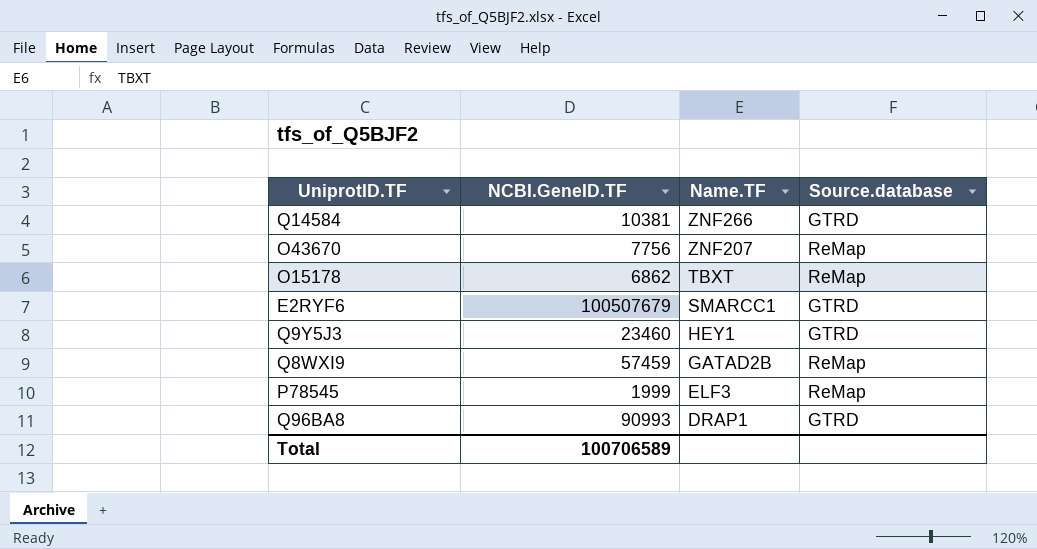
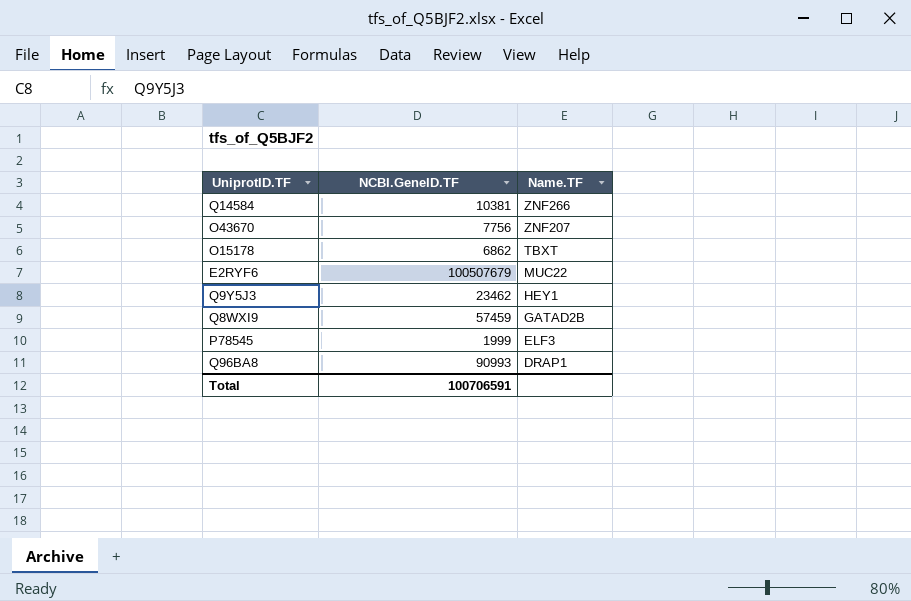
column Source.database | position: 4 -> none
E2RYF6 | Name.TF: SMARCC1 -> MUC22
Q9Y5J3 | NCBI.GeneID.TF: 23460 -> 23462
Total | NCBI.GeneID.TF: 100706589 -> 100706591

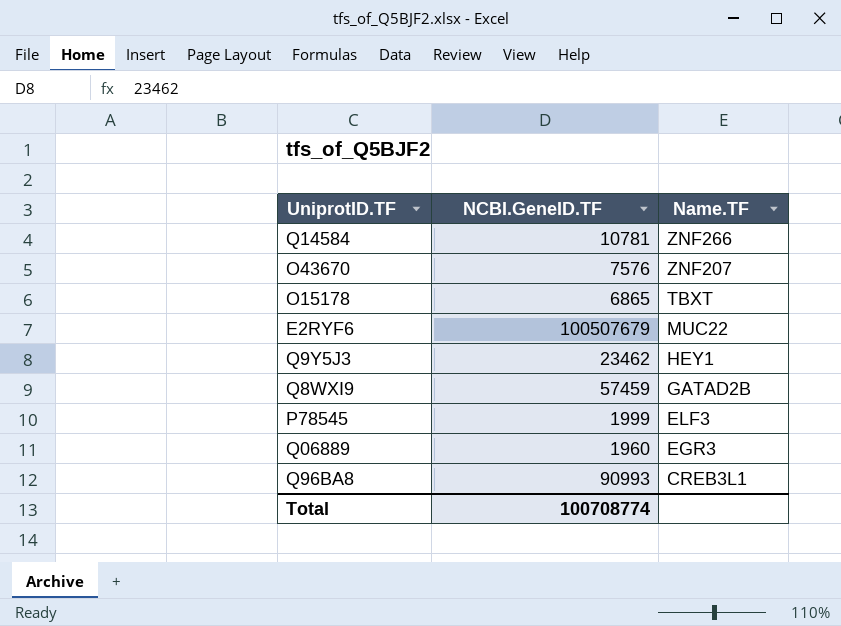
Q14584 | NCBI.GeneID.TF: 10381 -> 10781
O43670 | NCBI.GeneID.TF: 7756 -> 7576
O15178 | NCBI.GeneID.TF: 6862 -> 6865
row Q06889: none -> 1960 | EGR3
Q96BA8 | Name.TF: DRAP1 -> CREB3L1
Total | NCBI.GeneID.TF: 100706591 -> 100708774

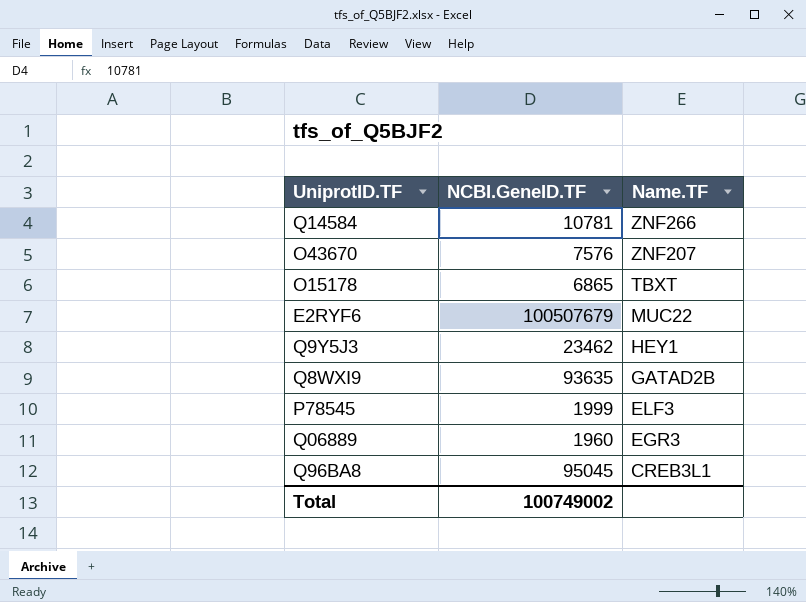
Q8WXI9 | NCBI.GeneID.TF: 57459 -> 93635
Q96BA8 | NCBI.GeneID.TF: 90993 -> 95045
Total | NCBI.GeneID.TF: 100708774 -> 100749002

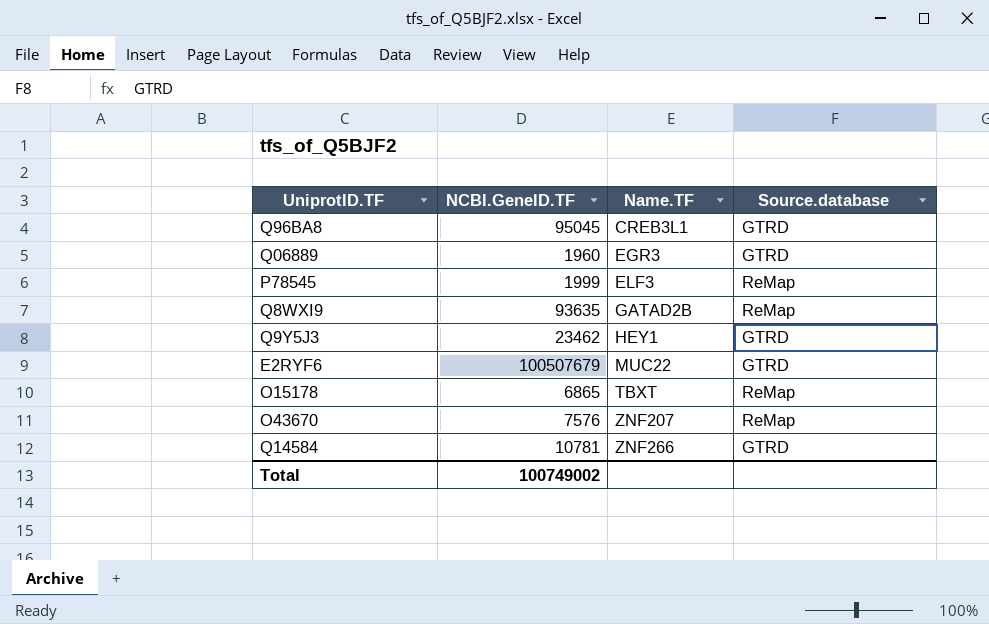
row order: Name.TF descending -> Name.TF ascending
column Source.database | position: none -> 4

